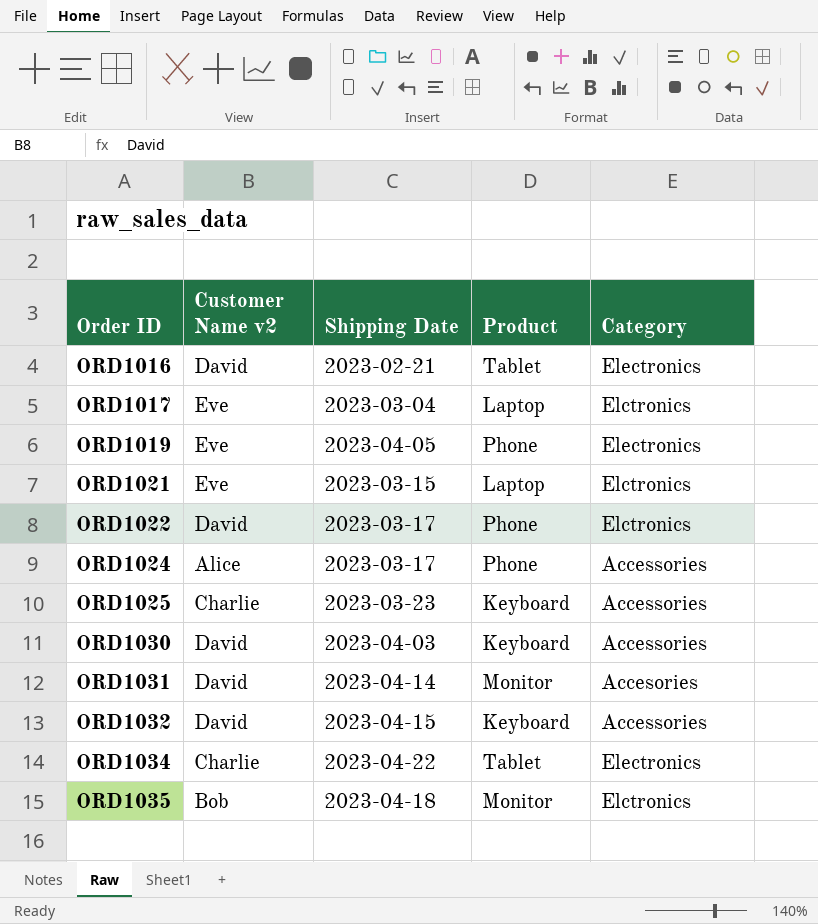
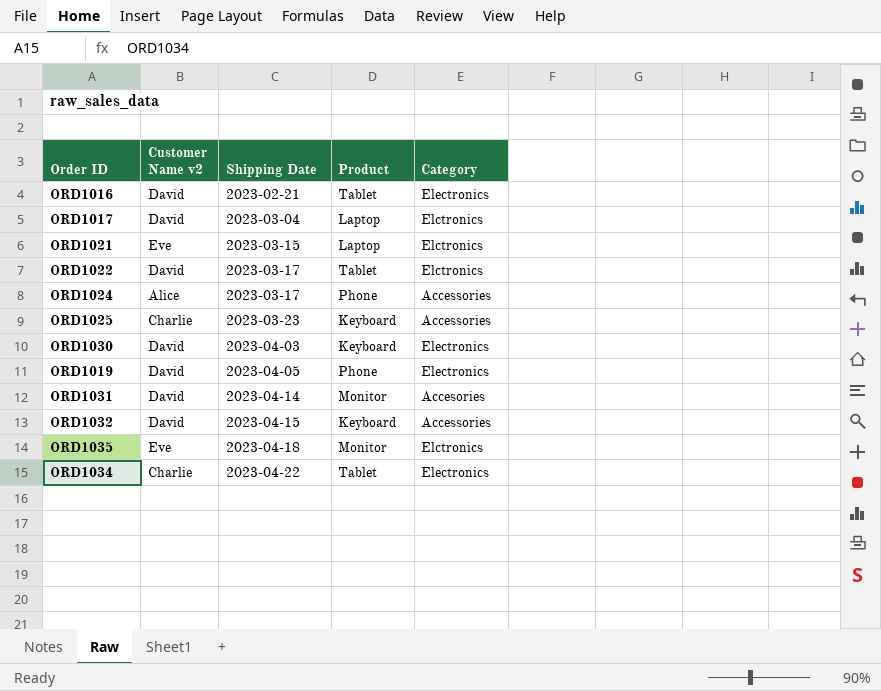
row order: Order ID ascending -> Shipping Date ascending
ORD1017 | Customer Name v2: Eve -> David
ORD1022 | Product: Phone -> Tablet
ORD1030 | Category: Accessories -> Electronics
ORD1019 | Customer Name v2: Eve -> David
ORD1035 | Customer Name v2: Bob -> Eve

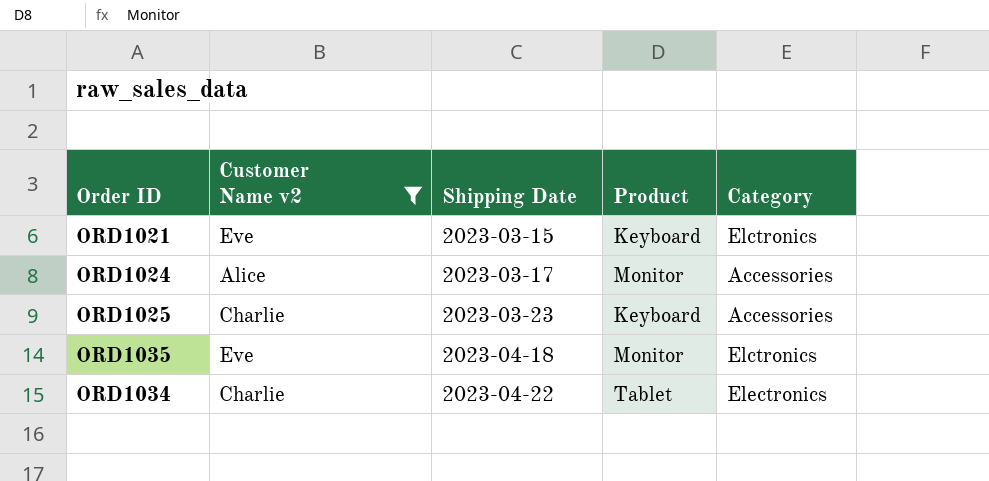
filter: none -> Customer Name v2 != David
ORD1021 | Product: Laptop -> Keyboard
ORD1024 | Product: Phone -> Monitor

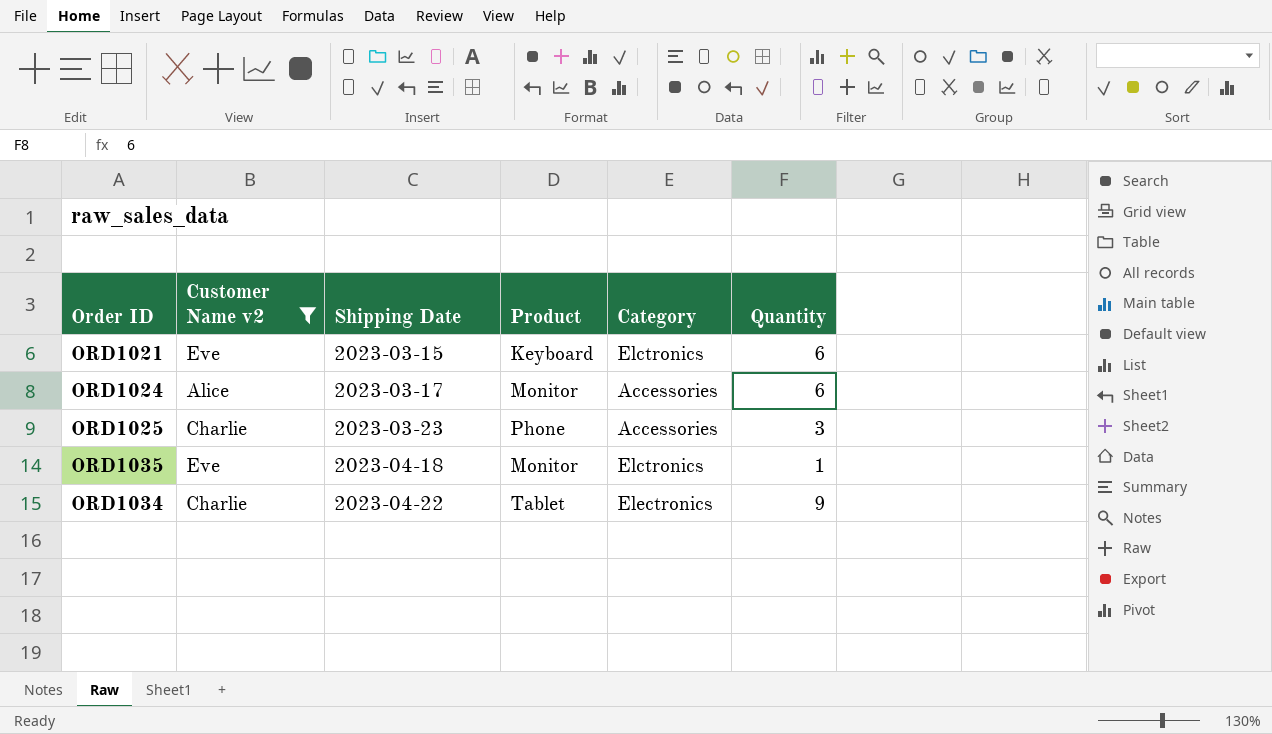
column Quantity | position: none -> 6
ORD1025 | Product: Keyboard -> Phone

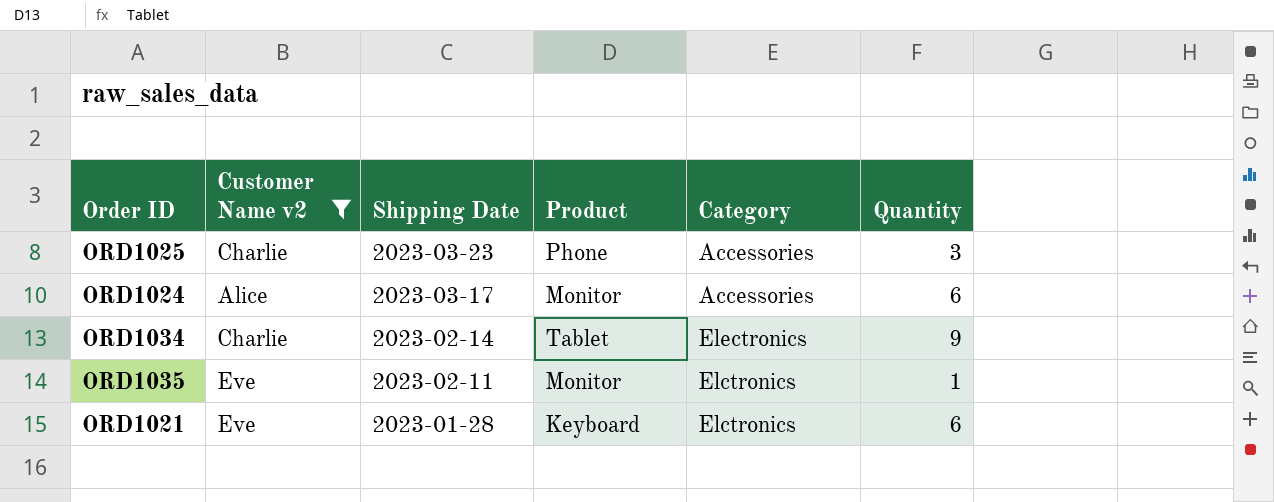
row order: Shipping Date ascending -> Shipping Date descending
ORD1034 | Shipping Date: 2023-04-22 -> 2023-02-14
ORD1035 | Shipping Date: 2023-04-18 -> 2023-02-11
ORD1021 | Shipping Date: 2023-03-15 -> 2023-01-28

